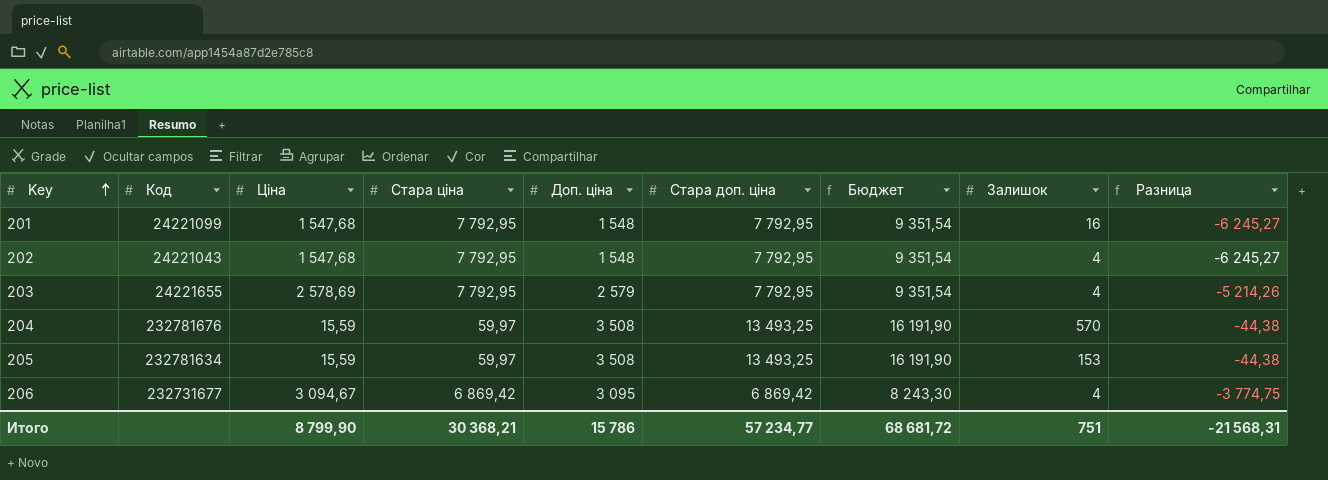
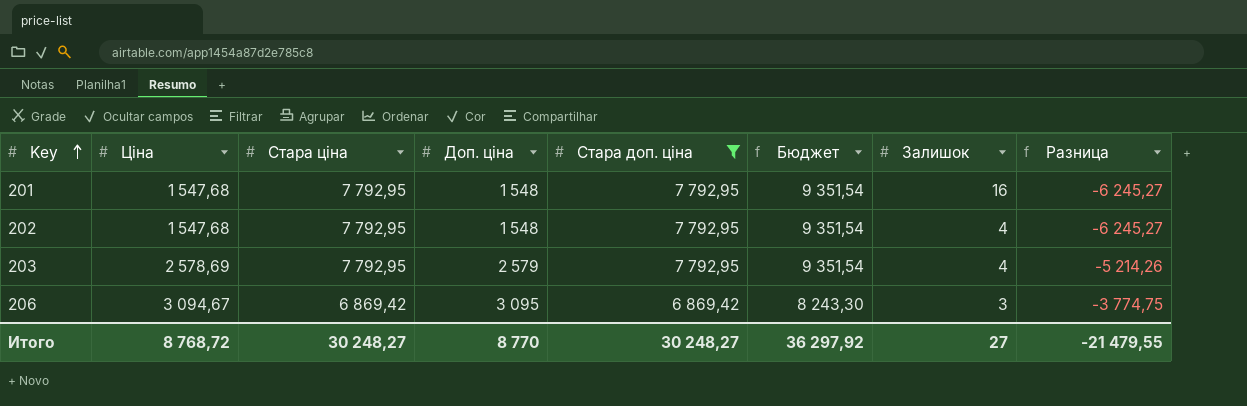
filter: none -> Стара доп. ціна != 13 493,25
column Код | position: 2 -> none
206 | Залишок: 4 -> 3
Итого | Ціна: 8 799,90 -> 8 768,72
Итого | Стара ціна: 30 368,21 -> 30 248,27
Итого | Доп. ціна: 15 786 -> 8 770
Итого | Стара доп. ціна: 57 234,77 -> 30 248,27
Итого | Бюджет: 68 681,72 -> 36 297,92
Итого | Залишок: 751 -> 27
Итого | Разница: -21 568,31 -> -21 479,55

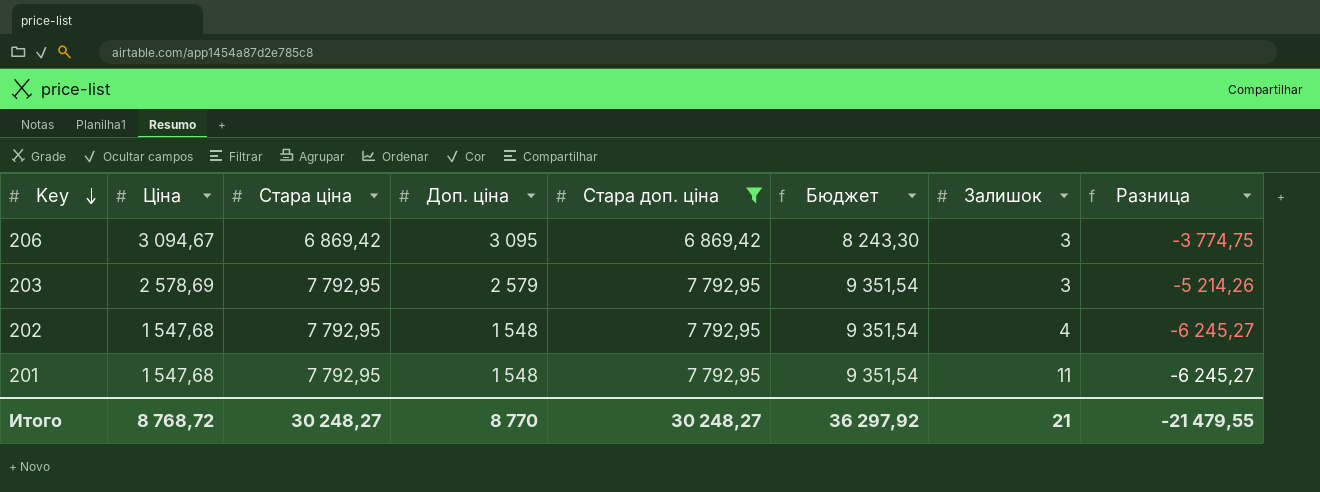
row order: Key ascending -> Key descending
203 | Залишок: 4 -> 3
201 | Залишок: 16 -> 11
Итого | Залишок: 27 -> 21

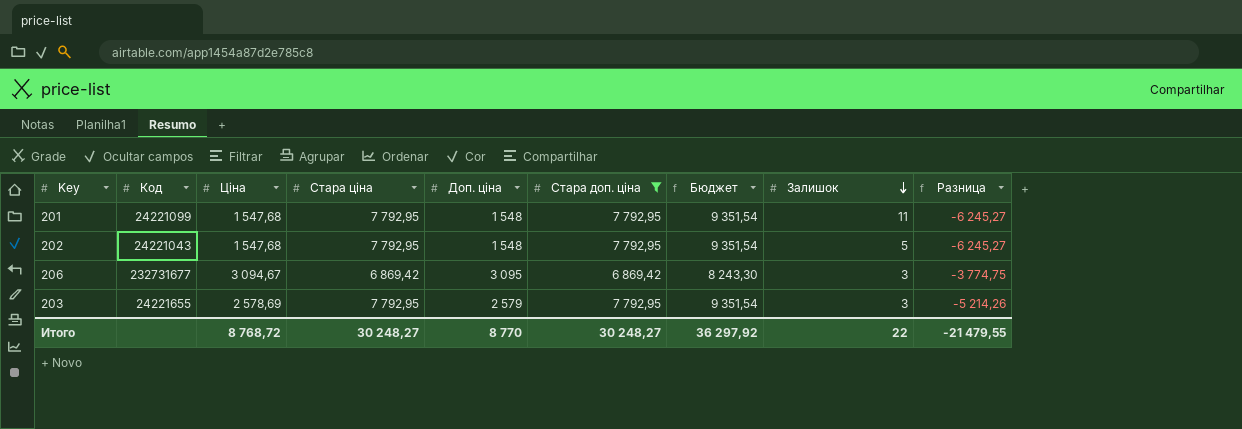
row order: Key descending -> Залишок descending
column Код | position: none -> 2
202 | Залишок: 4 -> 5
Итого | Залишок: 21 -> 22

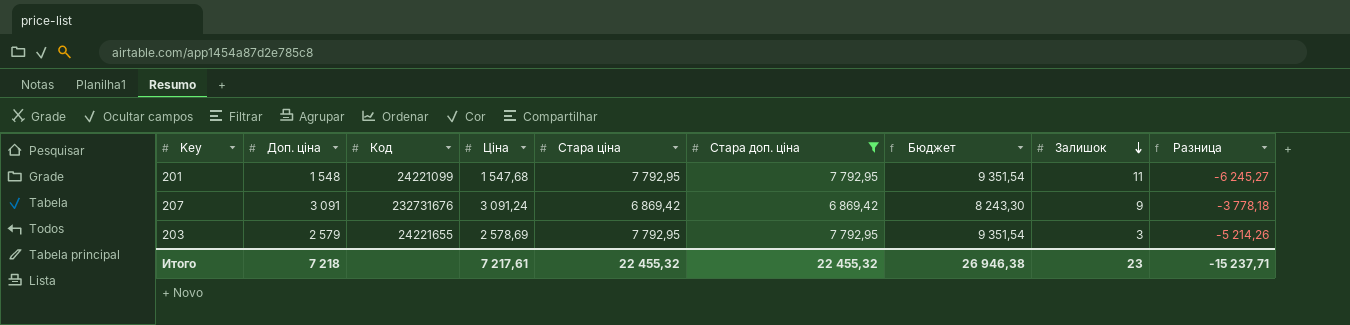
column Доп. ціна | position: 5 -> 2
row 202: 24221043 | 1 547,68 | 7 792,95 | 1 548 | 7 792,95 | 9 351,54 | 5 | -6 245,27 -> none
row 206: 232731677 | 3 094,67 | 6 869,42 | 3 095 | 6 869,42 | 8 243,30 | 3 | -3 774,75 -> none
row 207: none -> 3 091 | 232731676 | 3 091,24 | 6 869,42 | 6 869,42 | 8 243,30 | 9 | -3 778,18
Итого | Доп. ціна: 8 770 -> 7 218
Итого | Ціна: 8 768,72 -> 7 217,61
Итого | Стара ціна: 30 248,27 -> 22 455,32
Итого | Стара доп. ціна: 30 248,27 -> 22 455,32
Итого | Бюджет: 36 297,92 -> 26 946,38
Итого | Залишок: 22 -> 23
Итого | Разница: -21 479,55 -> -15 237,71

